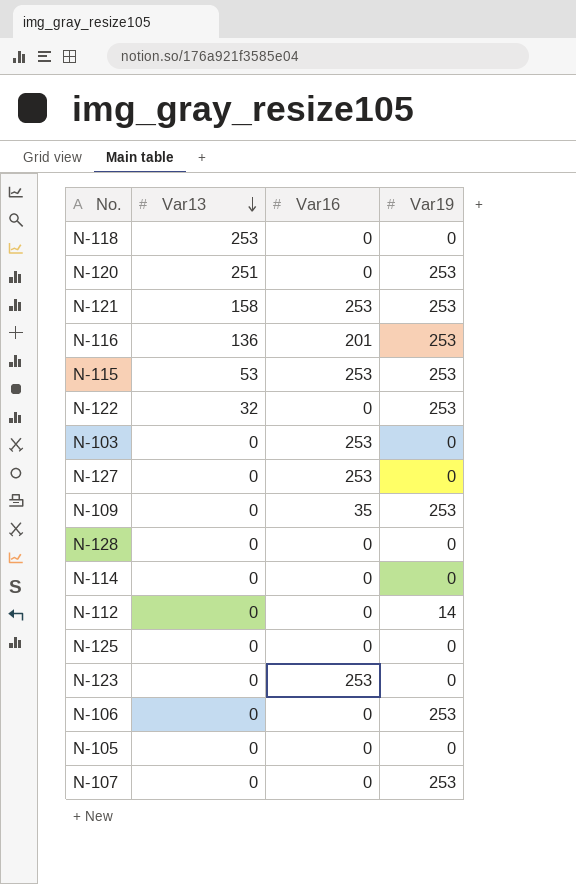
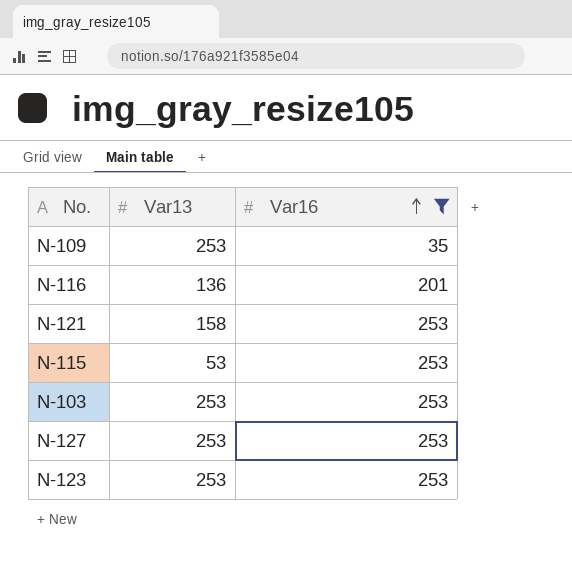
filter: none -> Var16 != 0
row order: Var13 descending -> Var16 ascending
column Var19 | position: 4 -> none
N-109 | Var13: 0 -> 253
N-103 | Var13: 0 -> 253
N-127 | Var13: 0 -> 253
N-123 | Var13: 0 -> 253

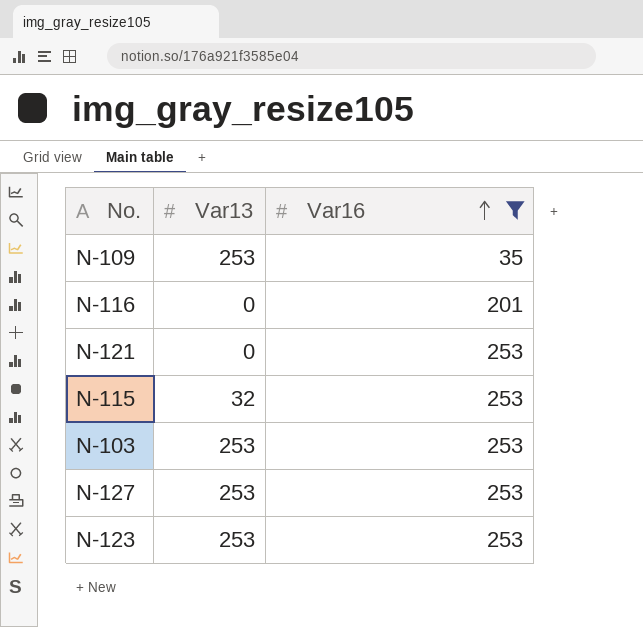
N-116 | Var13: 136 -> 0
N-121 | Var13: 158 -> 0
N-115 | Var13: 53 -> 32

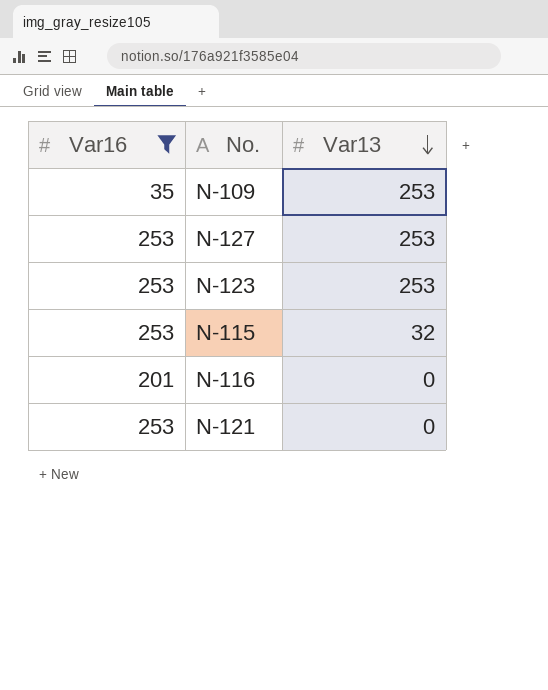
row order: Var16 ascending -> Var13 descending
column Var16 | position: 3 -> 1
row N-103: 253 | 253 -> none

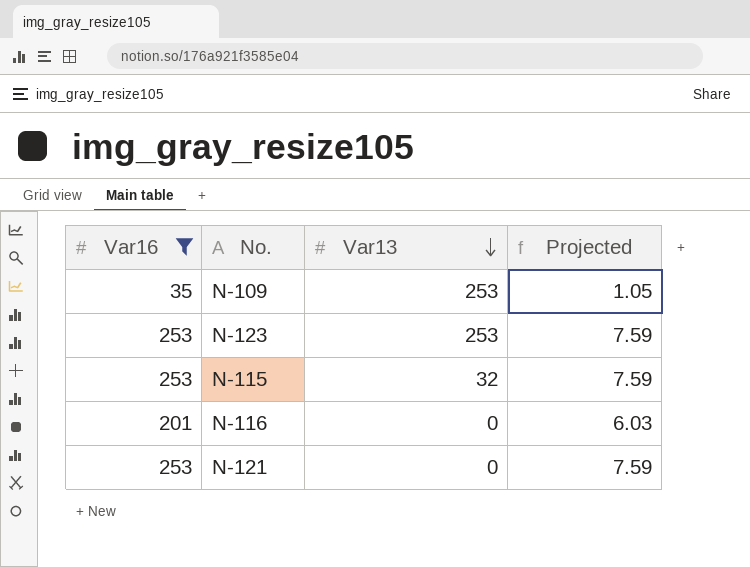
column Projected | formula: none -> [Var16] * 0.03
row N-127: 253 | 253 -> none

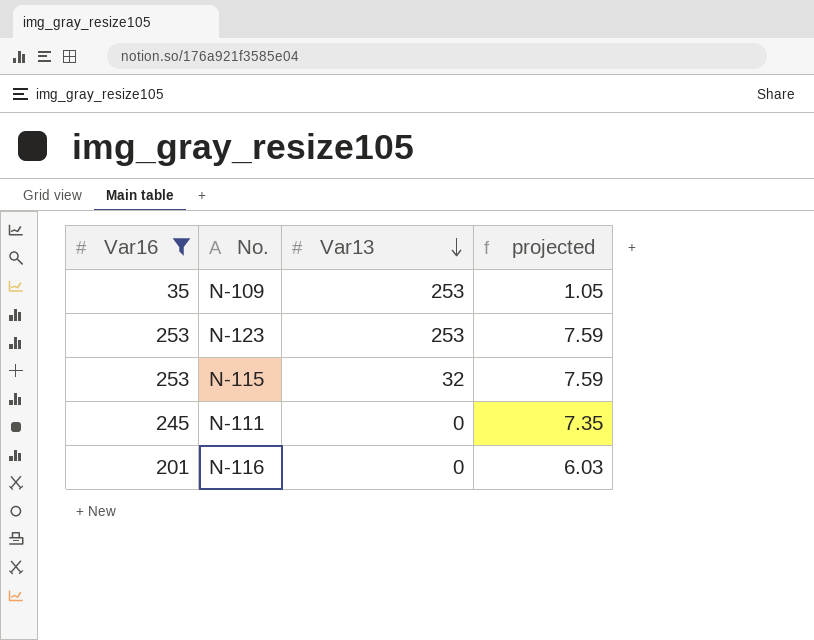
column name: Projected -> projected
row N-121: 253 | 0 | 7.59 -> none
row N-111: none -> 245 | 0 | 7.35

